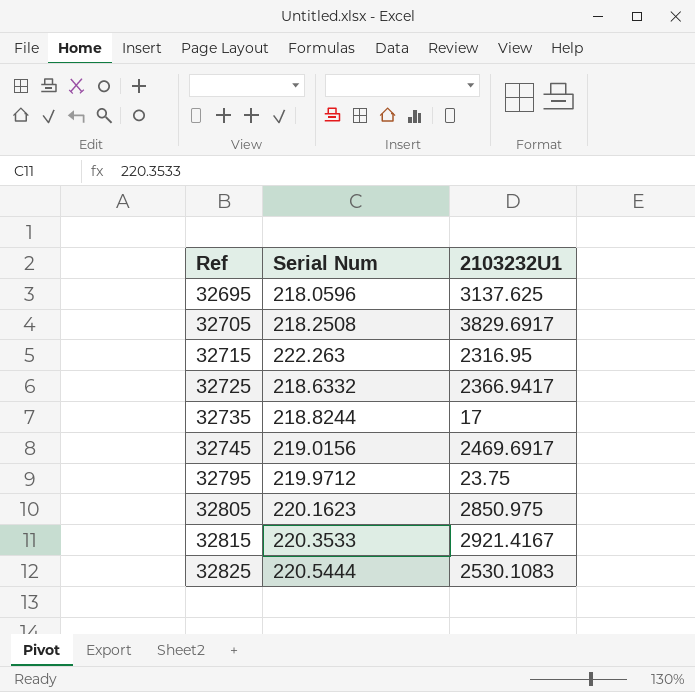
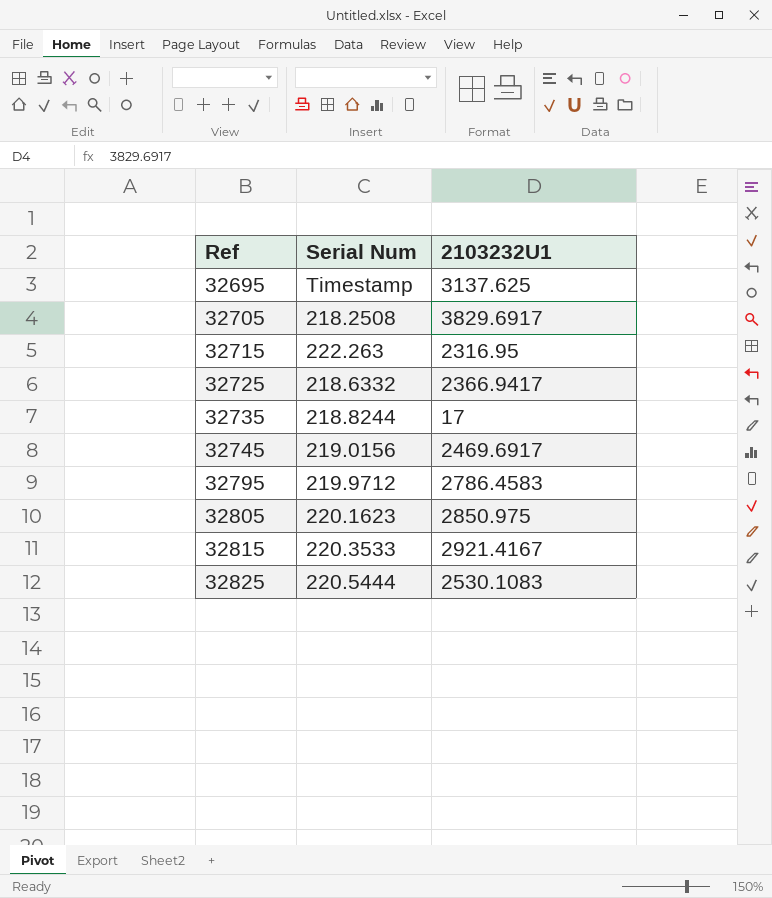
32695 | Serial Num: 218.0596 -> Timestamp
32795 | 2103232U1: 23.75 -> 2786.4583

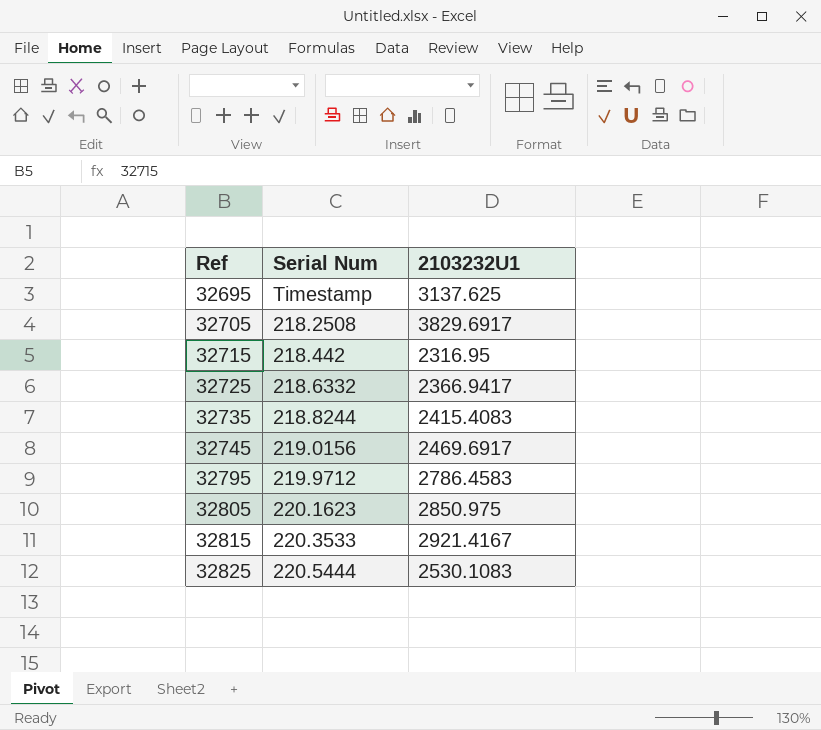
32715 | Serial Num: 222.263 -> 218.442
32735 | 2103232U1: 17 -> 2415.4083

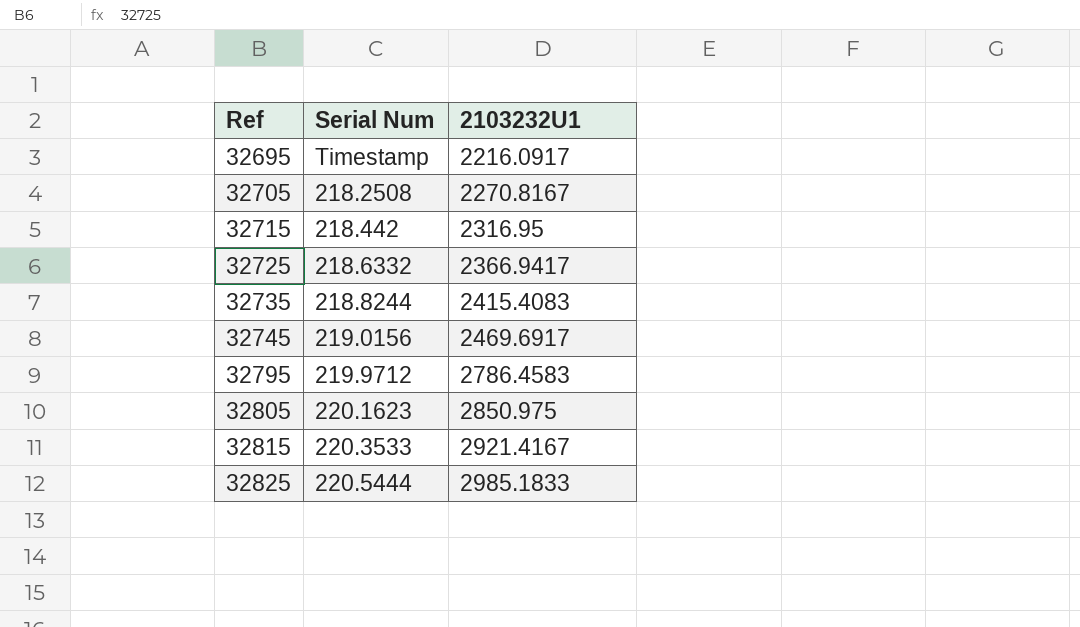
32695 | 2103232U1: 3137.625 -> 2216.0917
32705 | 2103232U1: 3829.6917 -> 2270.8167
32825 | 2103232U1: 2530.1083 -> 2985.1833

